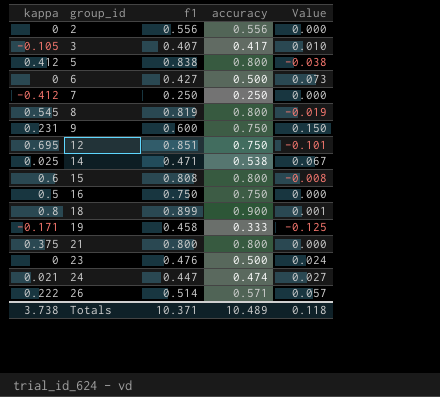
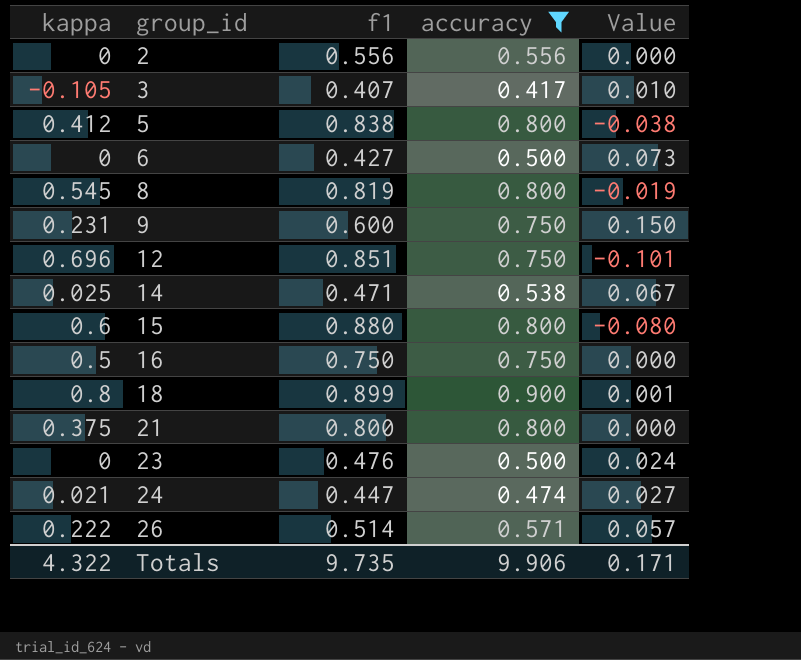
filter: none -> accuracy >= 0.417
12 | kappa: 0.695 -> 0.696
15 | f1: 0.808 -> 0.880
15 | Value: -0.008 -> -0.080
Totals | kappa: 3.738 -> 4.322
Totals | f1: 10.371 -> 9.735
Totals | accuracy: 10.489 -> 9.906
Totals | Value: 0.118 -> 0.171

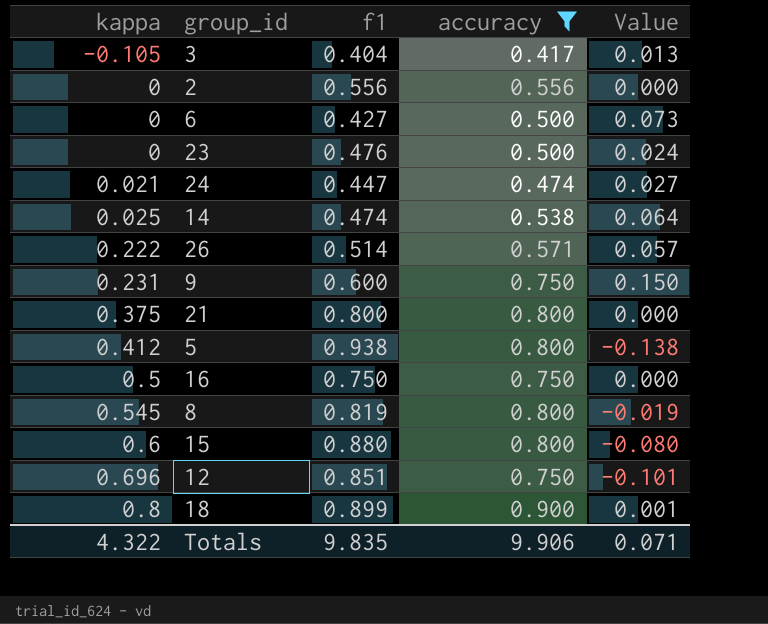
row order: group_id ascending -> kappa ascending
3 | f1: 0.407 -> 0.404
3 | Value: 0.010 -> 0.013
14 | f1: 0.471 -> 0.474
14 | Value: 0.067 -> 0.064
5 | f1: 0.838 -> 0.938
5 | Value: -0.038 -> -0.138
Totals | f1: 9.735 -> 9.835
Totals | Value: 0.171 -> 0.071

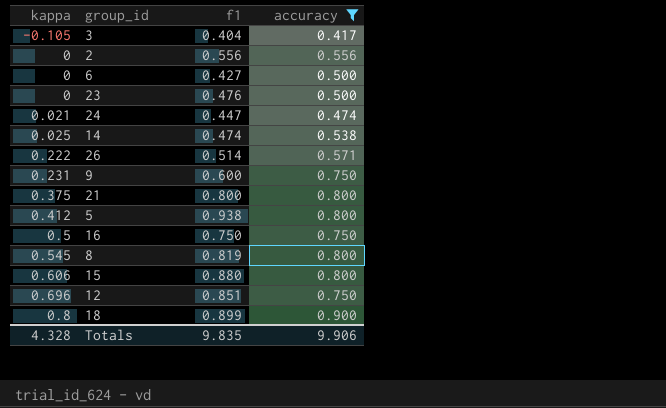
column Value | formula: [accuracy] - [f1] -> none
15 | kappa: 0.6 -> 0.606
Totals | kappa: 4.322 -> 4.328

